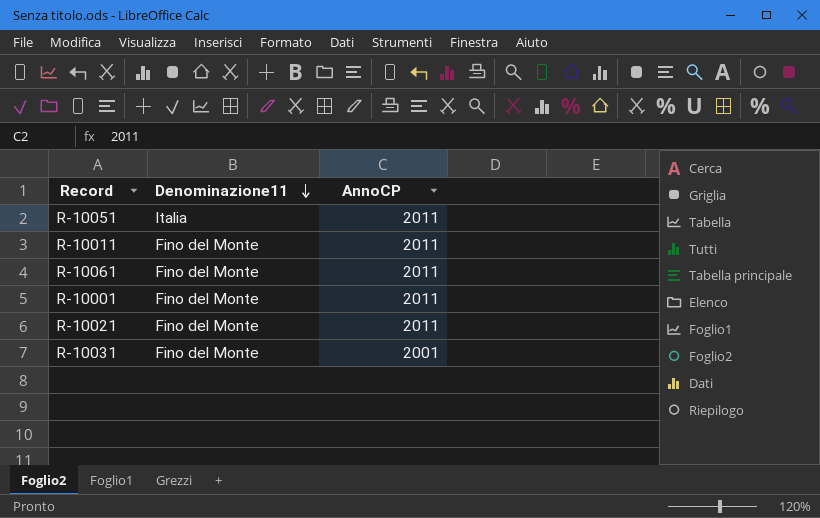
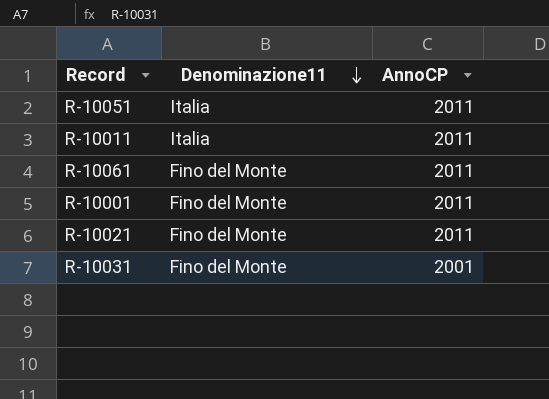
R-10011 | Denominazione11: Fino del Monte -> Italia

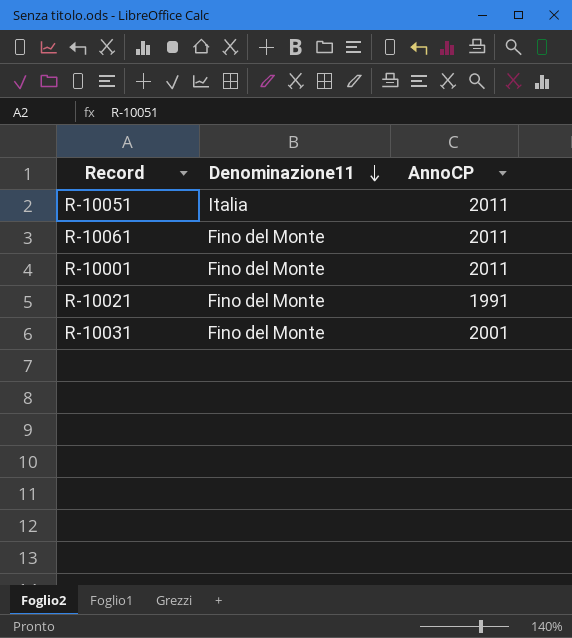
row R-10011: Italia | 2011 -> none
R-10021 | AnnoCP: 2011 -> 1991

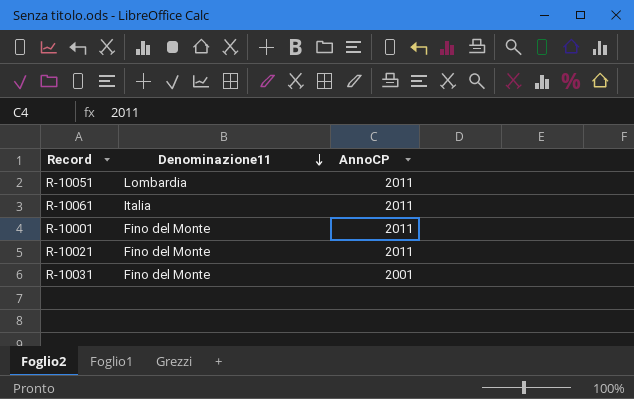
R-10051 | Denominazione11: Italia -> Lombardia
R-10061 | Denominazione11: Fino del Monte -> Italia
R-10021 | AnnoCP: 1991 -> 2011

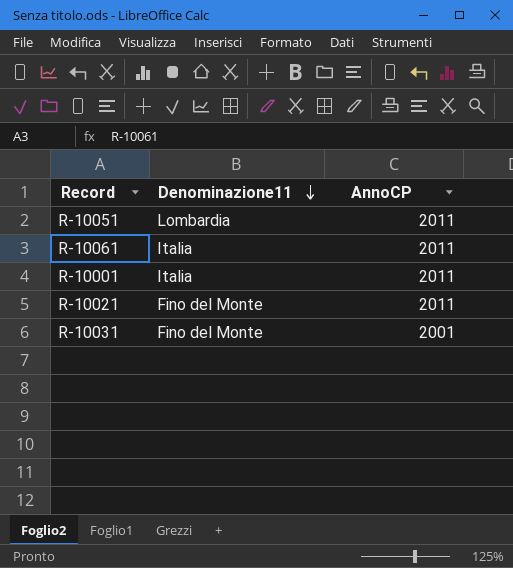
R-10001 | Denominazione11: Fino del Monte -> Italia

